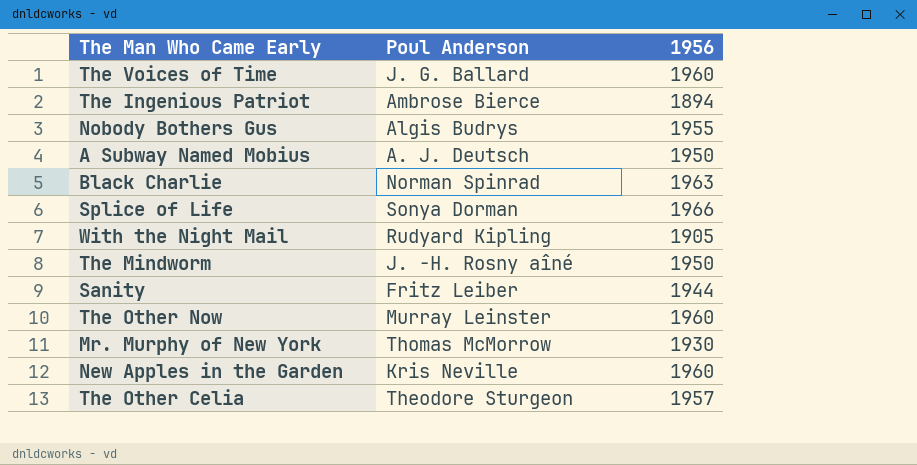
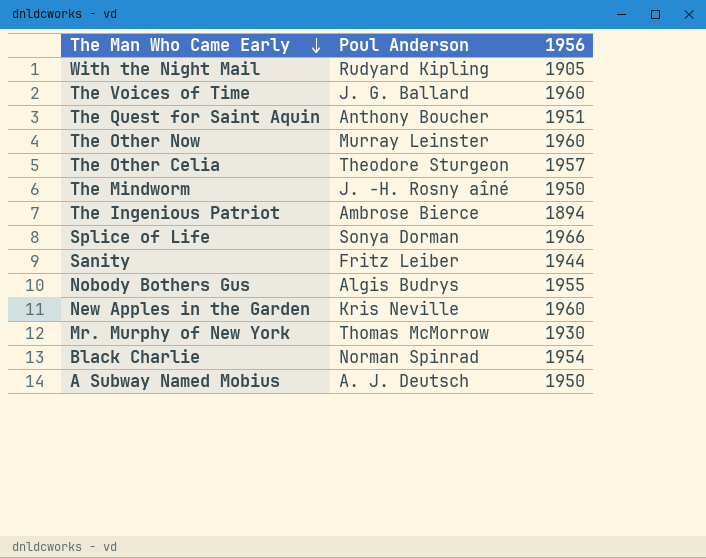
row order: none -> The Man Who Came Early descending
row The Quest for Saint Aquin: none -> Anthony Boucher | 1951
Black Charlie | 1956: 1963 -> 1954

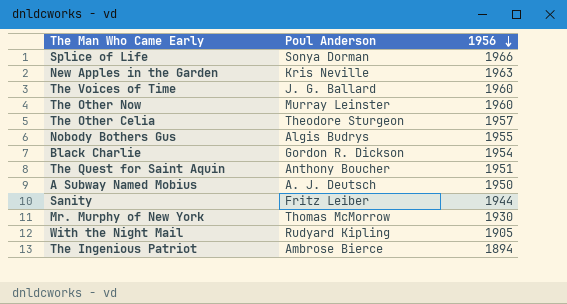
row order: The Man Who Came Early descending -> 1956 descending
row The Mindworm: J. -H. Rosny aîné | 1950 -> none
New Apples in the Garden | 1956: 1960 -> 1963
Black Charlie | Poul Anderson: Norman Spinrad -> Gordon R. Dickson

